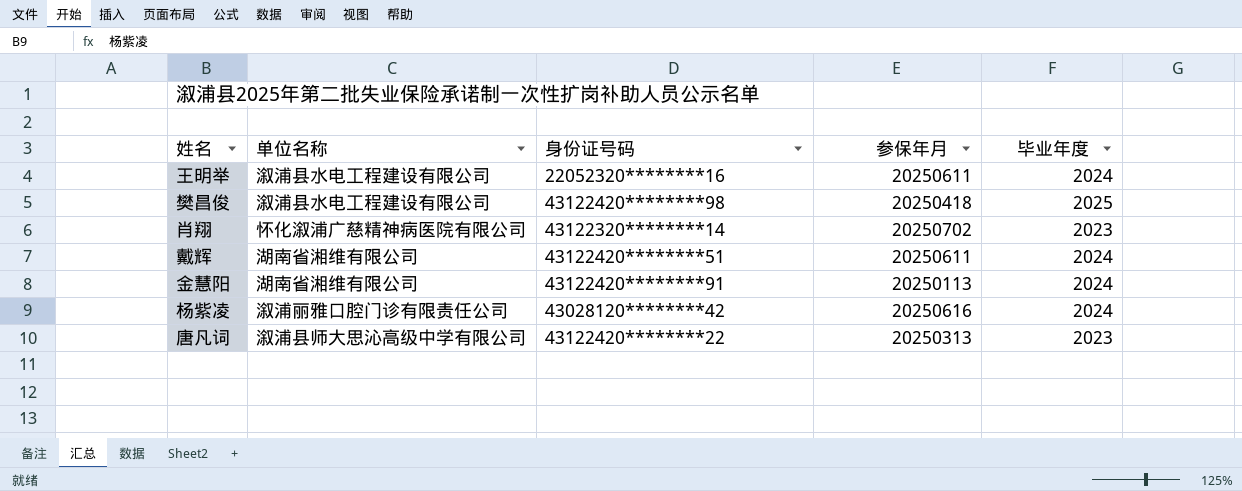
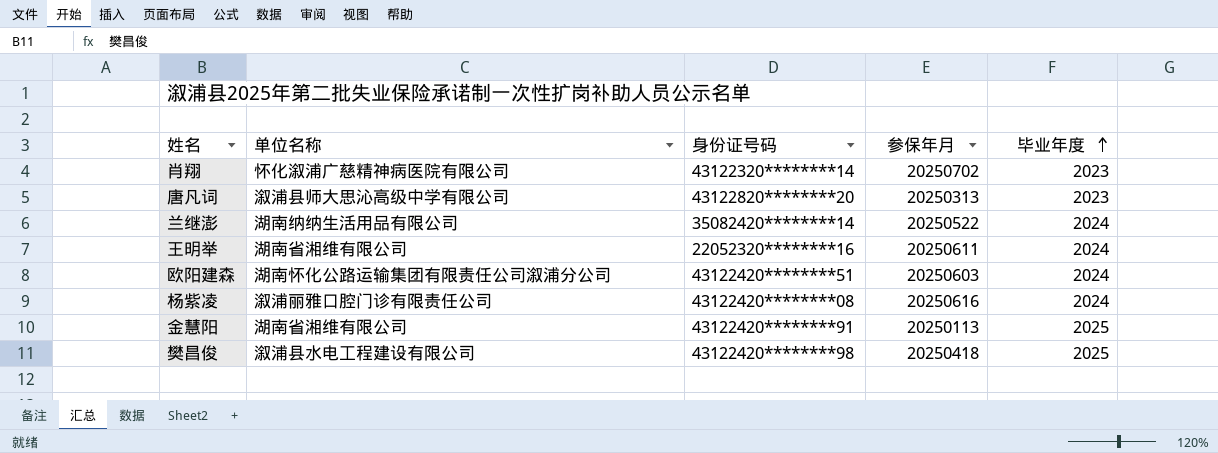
row order: none -> 毕业年度 ascending
row 戴辉: 湖南省湘维有限公司 | 43122420********51 | 20250611 | 2024 -> none
唐凡词 | 身份证号码: 43122420********22 -> 43122820********20
row 兰继澎: none -> 湖南纳纳生活用品有限公司 | 35082420********14 | 20250522 | 2024
王明举 | 单位名称: 溆浦县水电工程建设有限公司 -> 湖南省湘维有限公司
row 欧阳建森: none -> 湖南怀化公路运输集团有限责任公司溆浦分公司 | 43122420********51 | 20250603 | 2024
杨紫凌 | 身份证号码: 43028120********42 -> 43122420********08
金慧阳 | 毕业年度: 2024 -> 2025

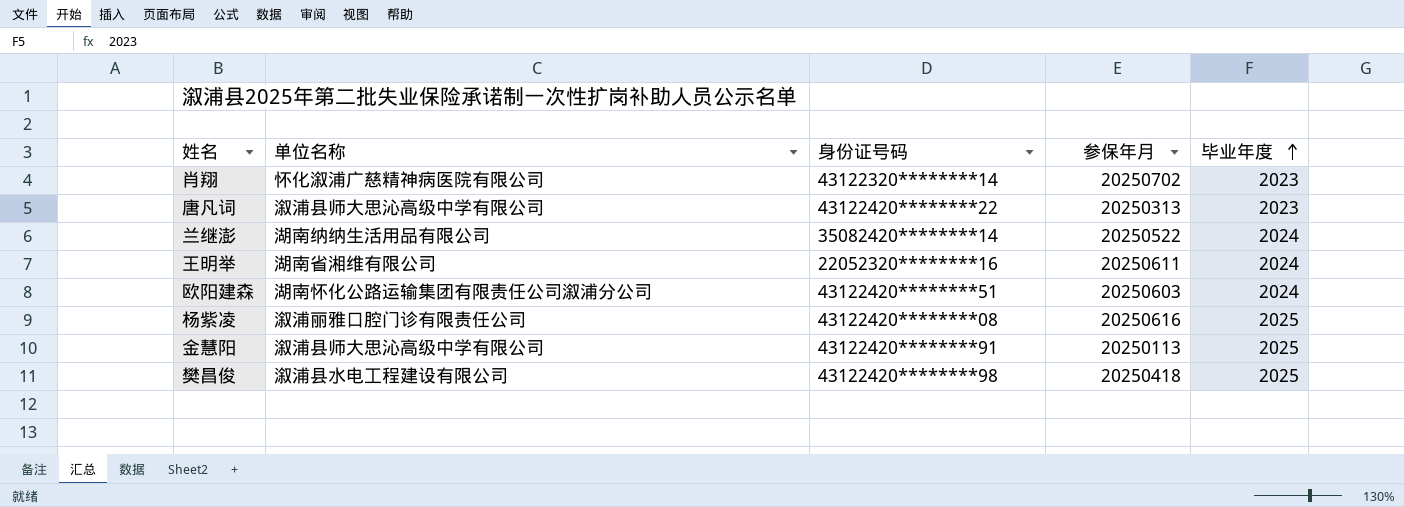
唐凡词 | 身份证号码: 43122820********20 -> 43122420********22
杨紫凌 | 毕业年度: 2024 -> 2025
金慧阳 | 单位名称: 湖南省湘维有限公司 -> 溆浦县师大思沁高级中学有限公司

